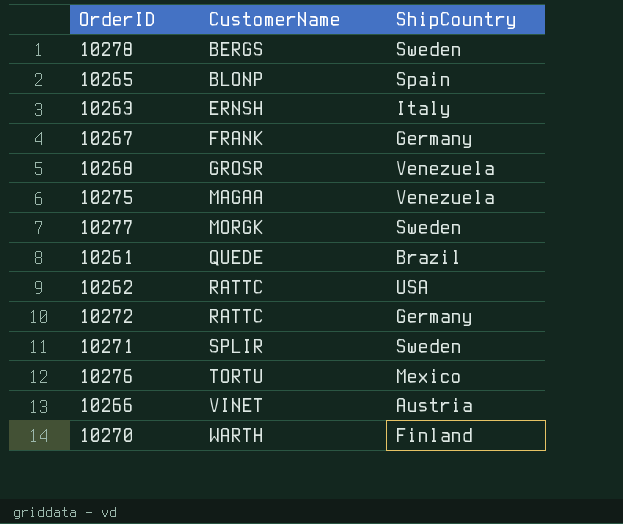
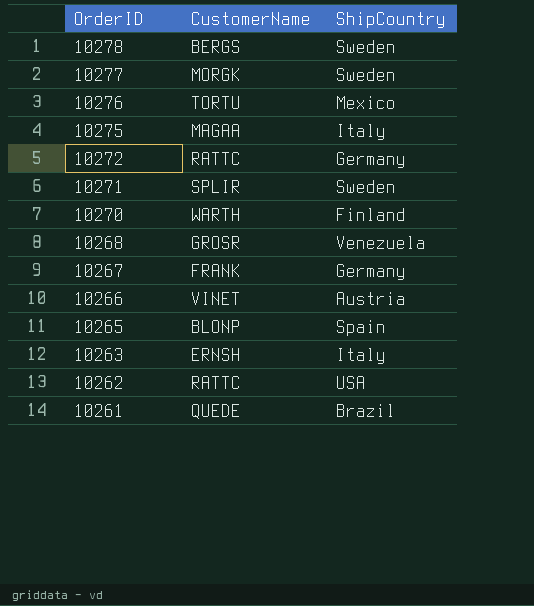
row order: CustomerName ascending -> OrderID descending
10275 | ShipCountry: Venezuela -> Italy

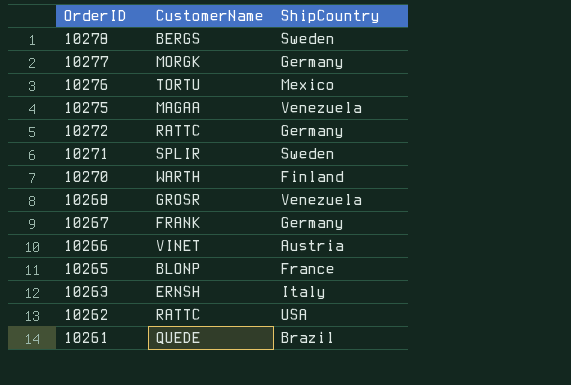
10277 | ShipCountry: Sweden -> Germany
10275 | ShipCountry: Italy -> Venezuela
10265 | ShipCountry: Spain -> France

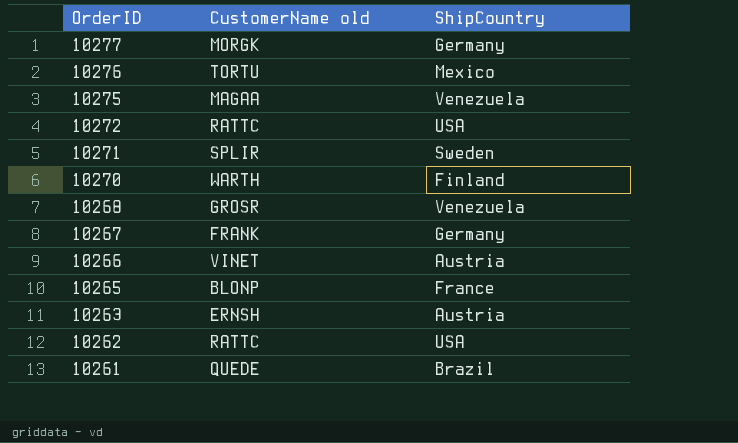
column name: CustomerName -> CustomerName old
row 10278: BERGS | Sweden -> none
10272 | ShipCountry: Germany -> USA
10263 | ShipCountry: Italy -> Austria

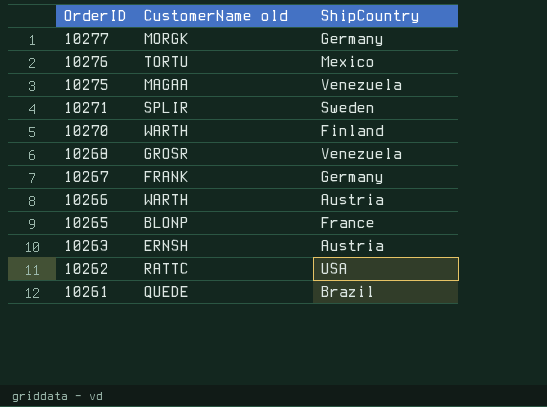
row 10272: RATTC | USA -> none
10266 | CustomerName old: VINET -> WARTH

